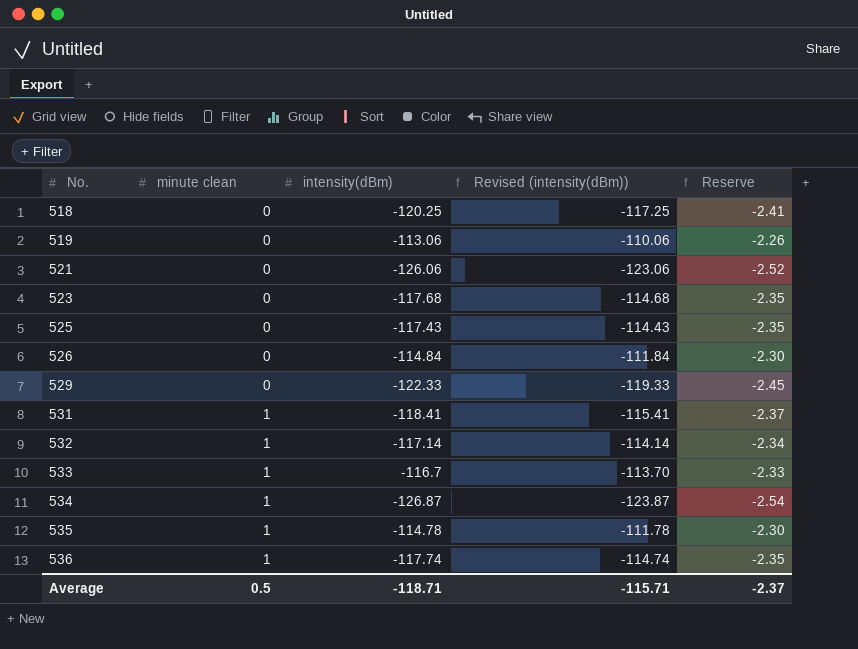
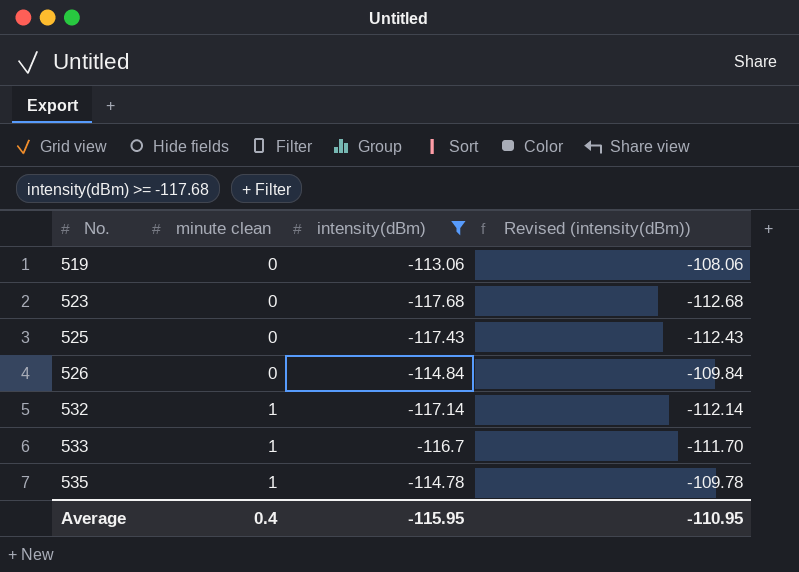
filter: none -> intensity(dBm) >= -117.68
column Reserve | formula: [intensity(dBm)] * 0.02 -> none
column Revised (intensity(dBm)) | formula: [intensity(dBm)] + 3 -> [intensity(dBm)] + 5
Average | minute clean: 0.5 -> 0.4
Average | intensity(dBm): -118.71 -> -115.95
Average | Revised (intensity(dBm)): -115.71 -> -110.95

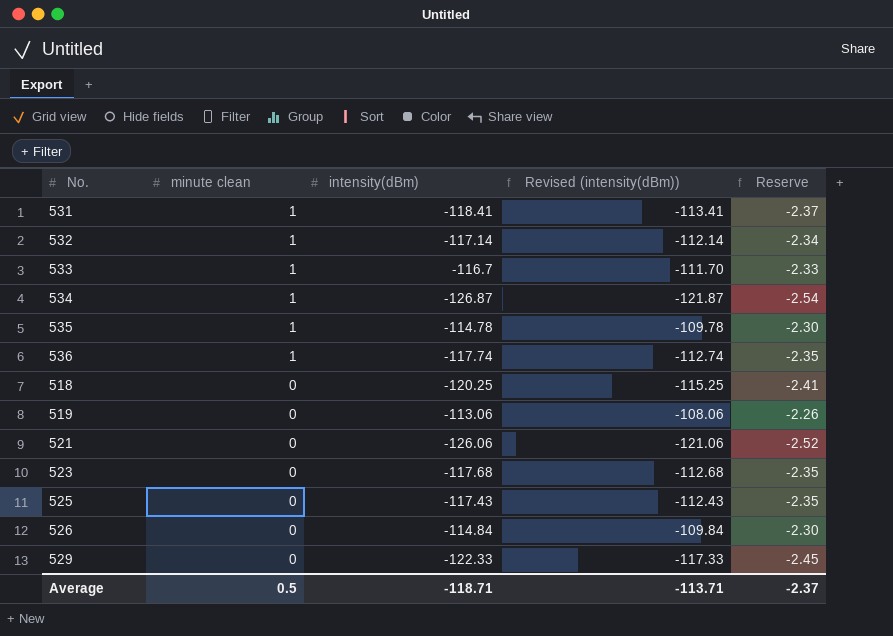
filter: intensity(dBm) >= -117.68 -> none
row order: No. ascending -> minute clean descending
column Reserve | formula: none -> [intensity(dBm)] * 0.02
Average | minute clean: 0.4 -> 0.5
Average | intensity(dBm): -115.95 -> -118.71
Average | Revised (intensity(dBm)): -110.95 -> -113.71

